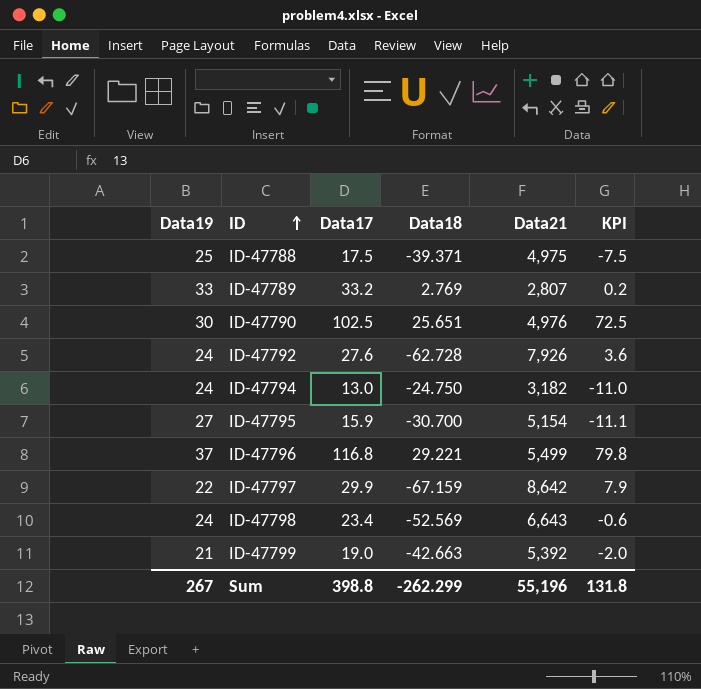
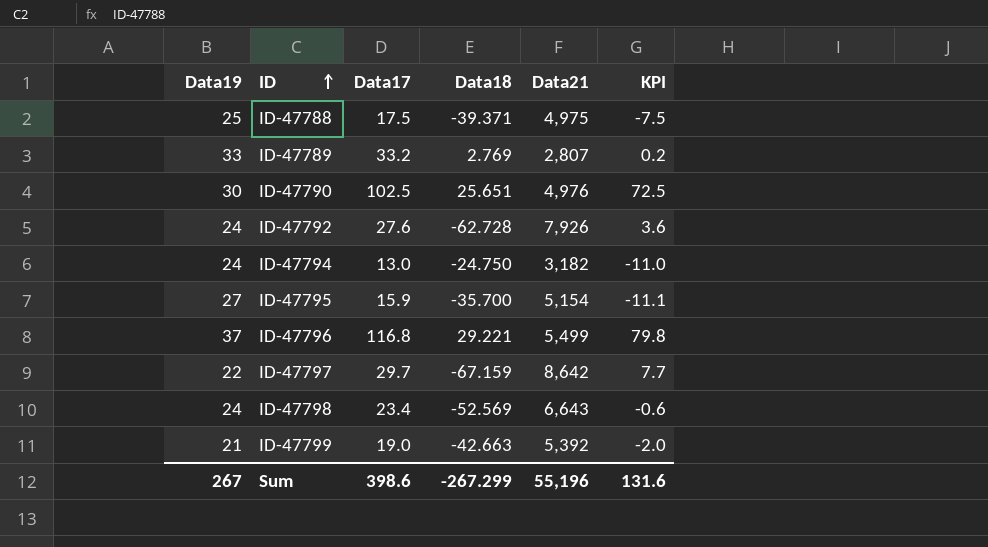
ID-47795 | Data18: -30.700 -> -35.700
ID-47797 | Data17: 29.9 -> 29.7
ID-47797 | KPI: 7.9 -> 7.7
Sum | Data17: 398.8 -> 398.6
Sum | Data18: -262.299 -> -267.299
Sum | KPI: 131.8 -> 131.6

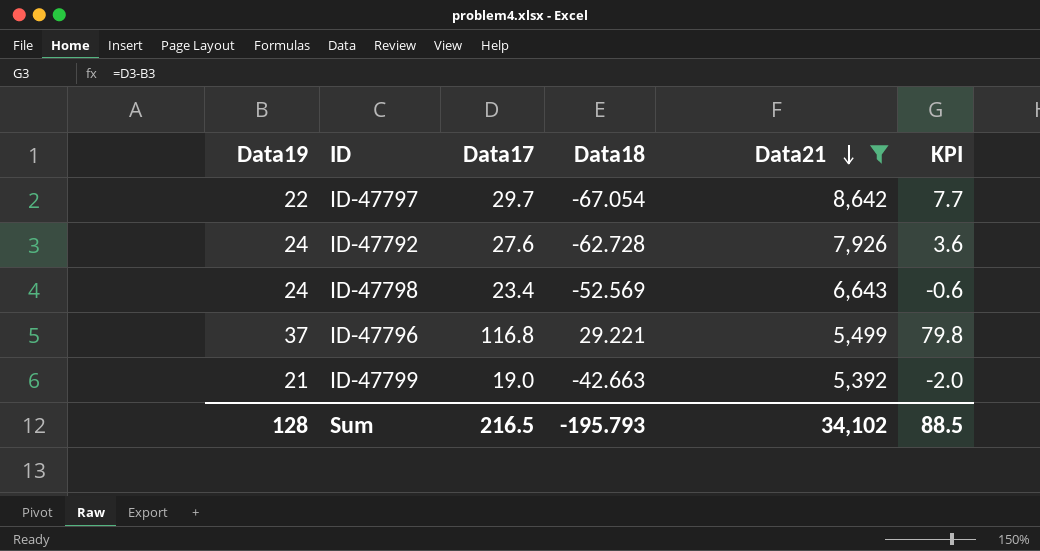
filter: none -> Data21 >= 5,392
row order: ID ascending -> Data21 descending
ID-47797 | Data18: -67.159 -> -67.054
Sum | Data19: 267 -> 128
Sum | Data17: 398.6 -> 216.5
Sum | Data18: -267.299 -> -195.793
Sum | Data21: 55,196 -> 34,102
Sum | KPI: 131.6 -> 88.5

